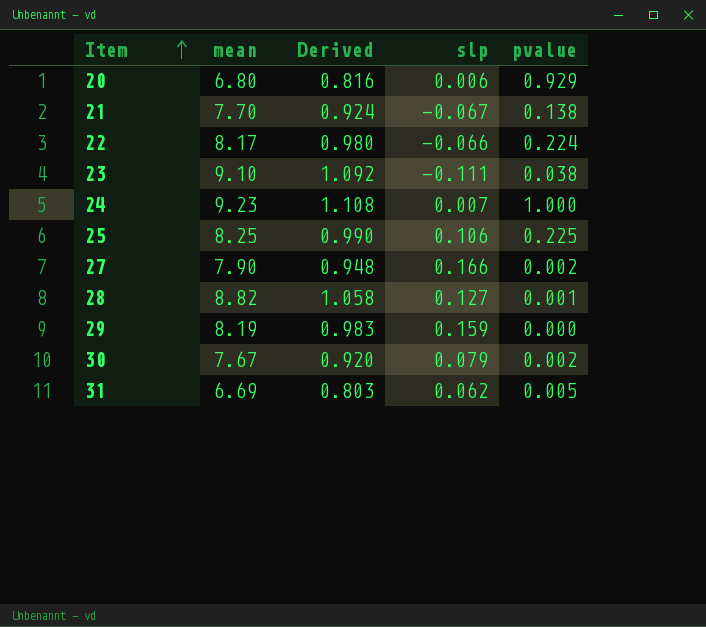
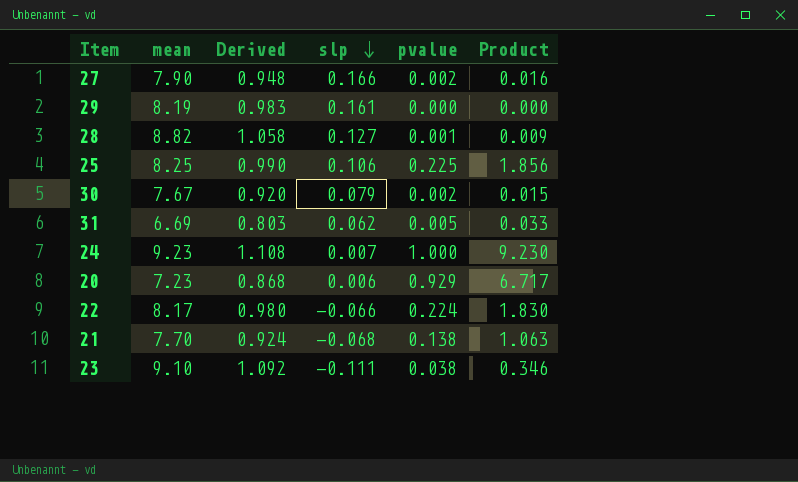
row order: Item ascending -> slp descending
column Product | formula: none -> [mean] * [pvalue]
29 | slp: 0.159 -> 0.161
20 | mean: 6.80 -> 7.23
20 | Derived: 0.816 -> 0.868
21 | slp: -0.067 -> -0.068

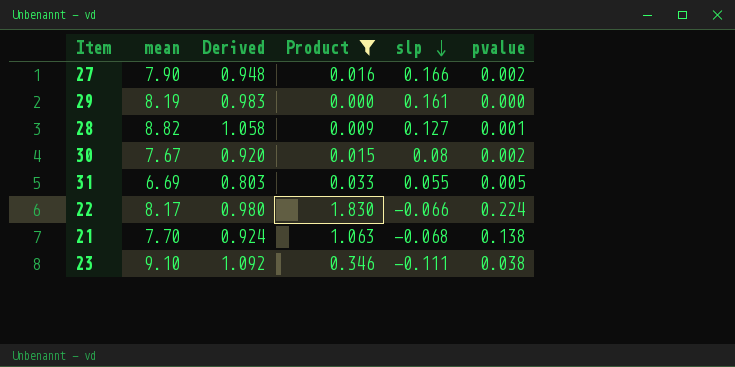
filter: none -> Product <= 1.830
column Product | position: 6 -> 4
30 | slp: 0.079 -> 0.08
31 | slp: 0.062 -> 0.055

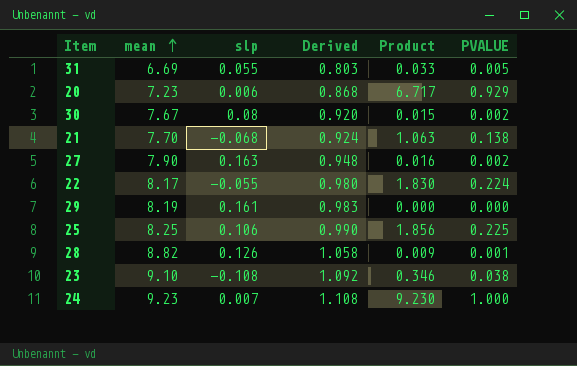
filter: Product <= 1.830 -> none
row order: slp descending -> mean ascending
column slp | position: 5 -> 3
column name: pvalue -> PVALUE
27 | slp: 0.166 -> 0.163
22 | slp: -0.066 -> -0.055
28 | slp: 0.127 -> 0.126
23 | slp: -0.111 -> -0.108

